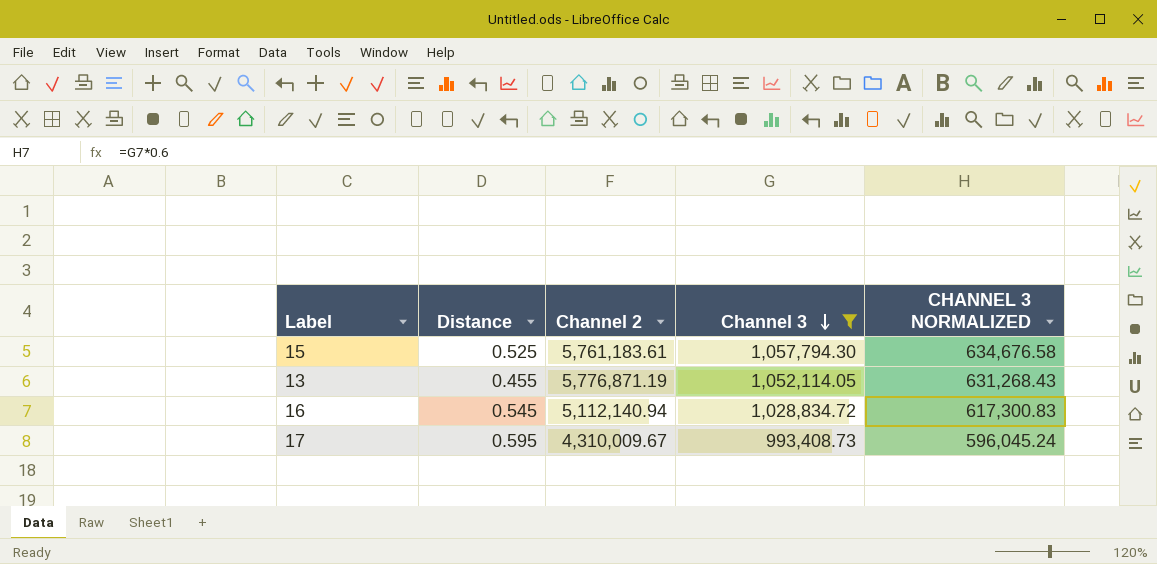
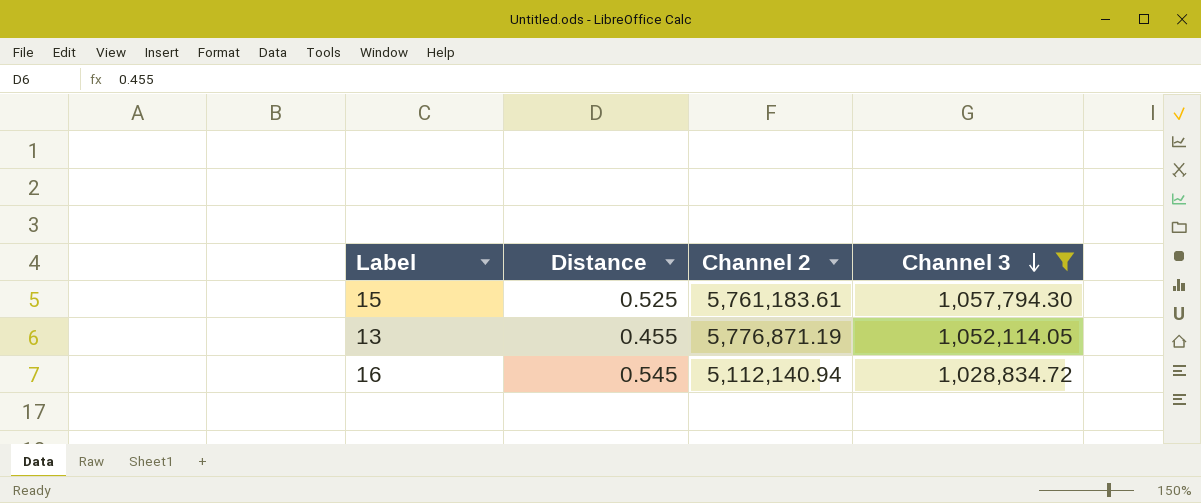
column CHANNEL 3 NORMALIZED | formula: [Channel 3] * 0.6 -> none
row 17: 0.595 | 4,310,009.67 | 993,408.73 | 596,045.24 -> none

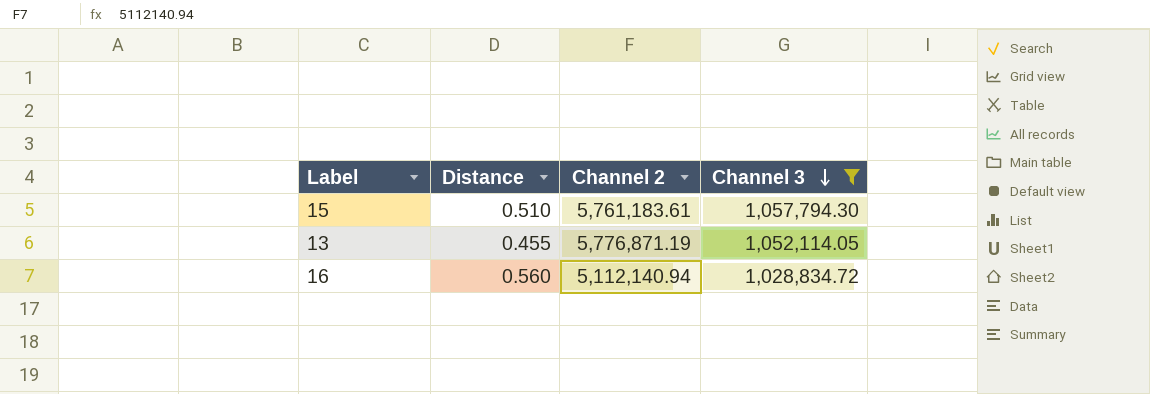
15 | Distance: 0.525 -> 0.510
16 | Distance: 0.545 -> 0.560

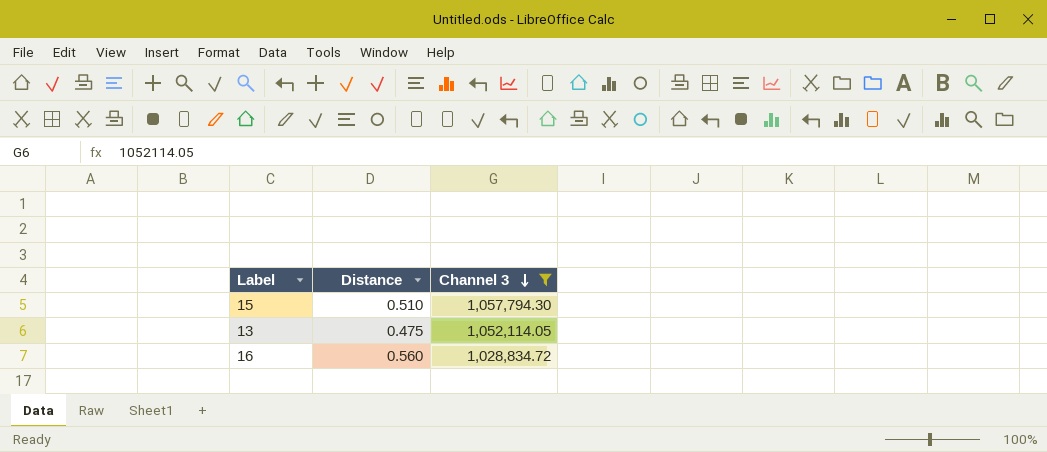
column Channel 2 | position: 3 -> none
13 | Distance: 0.455 -> 0.475

